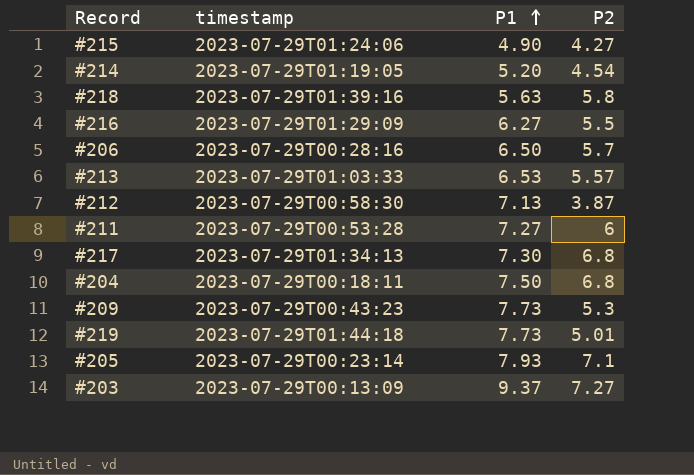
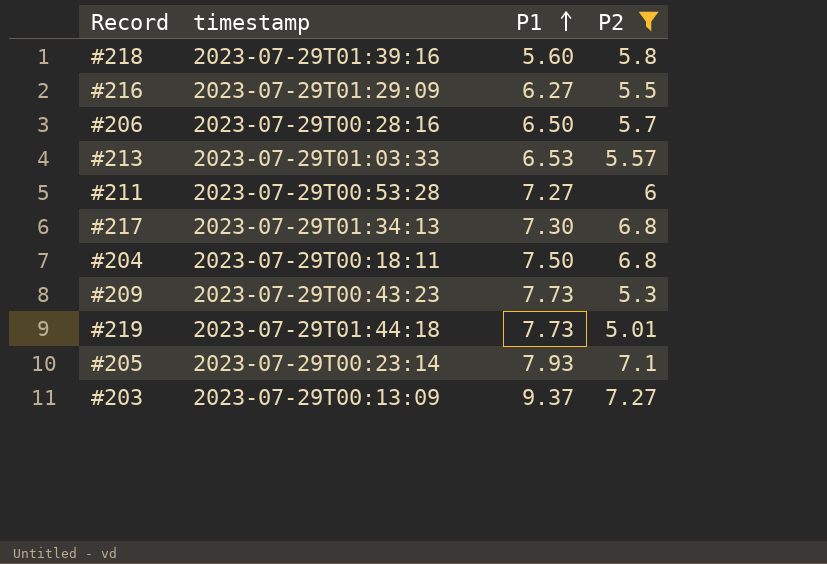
filter: none -> P2 >= 5.01
#218 | P1: 5.63 -> 5.60

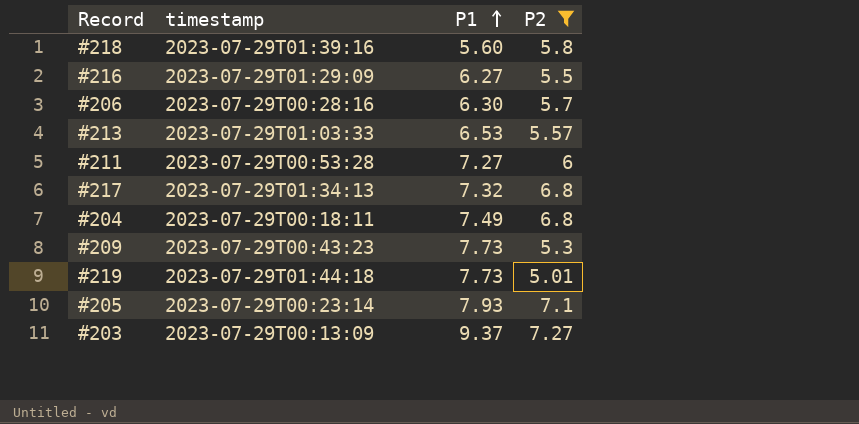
#206 | P1: 6.50 -> 6.30
#217 | P1: 7.30 -> 7.32
#204 | P1: 7.50 -> 7.49

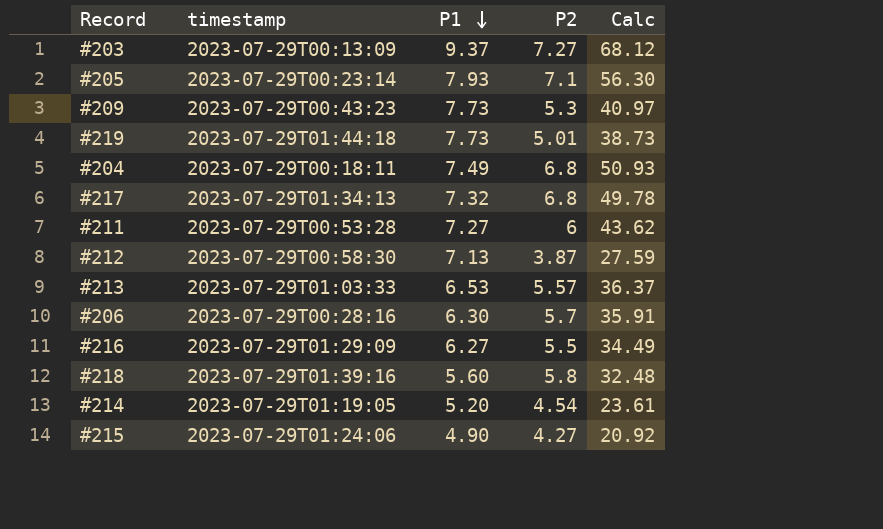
filter: P2 >= 5.01 -> none
row order: P1 ascending -> P1 descending
column Calc | formula: none -> [P1] * [P2]

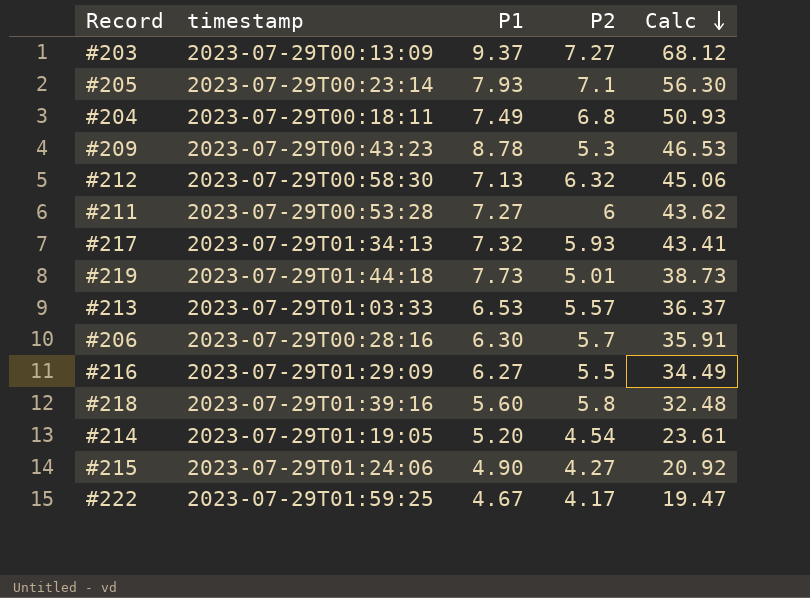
row order: P1 descending -> Calc descending
#209 | P1: 7.73 -> 8.78
#209 | Calc: 40.97 -> 46.53
#212 | P2: 3.87 -> 6.32
#212 | Calc: 27.59 -> 45.06
#217 | P2: 6.8 -> 5.93
#217 | Calc: 49.78 -> 43.41
row #222: none -> 2023-07-29T01:59:25 | 4.67 | 4.17 | 19.47

